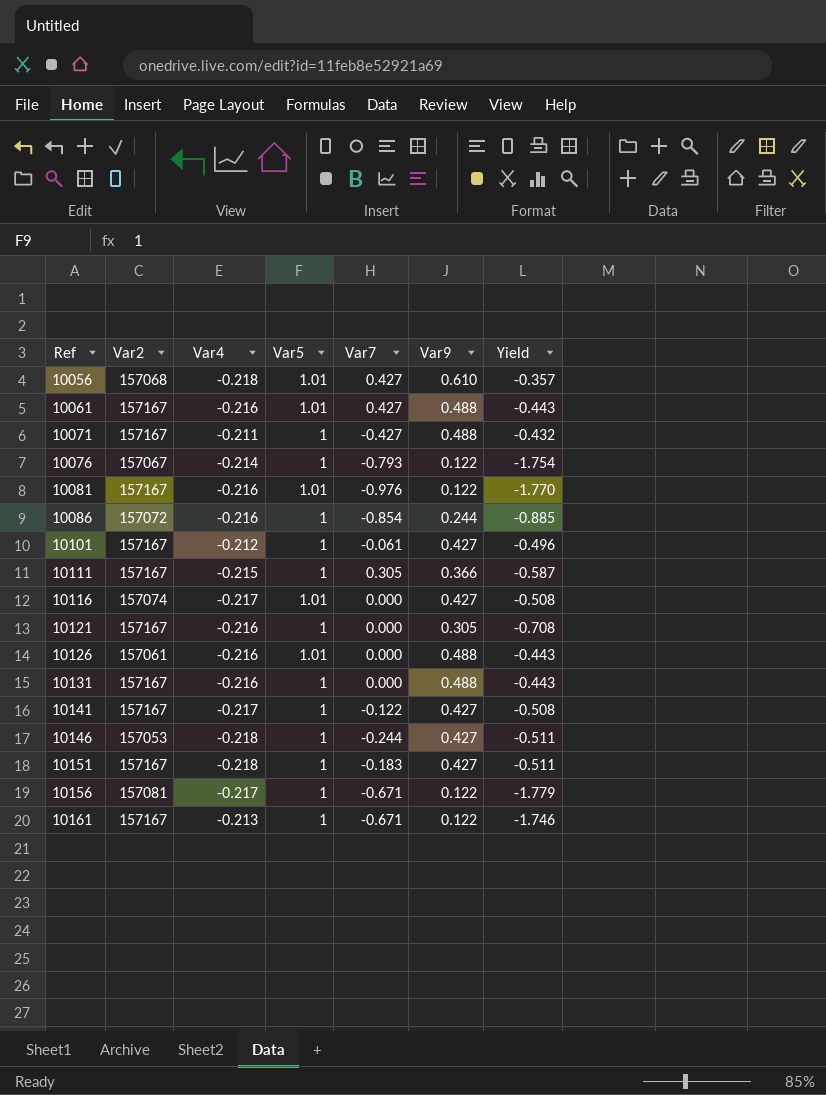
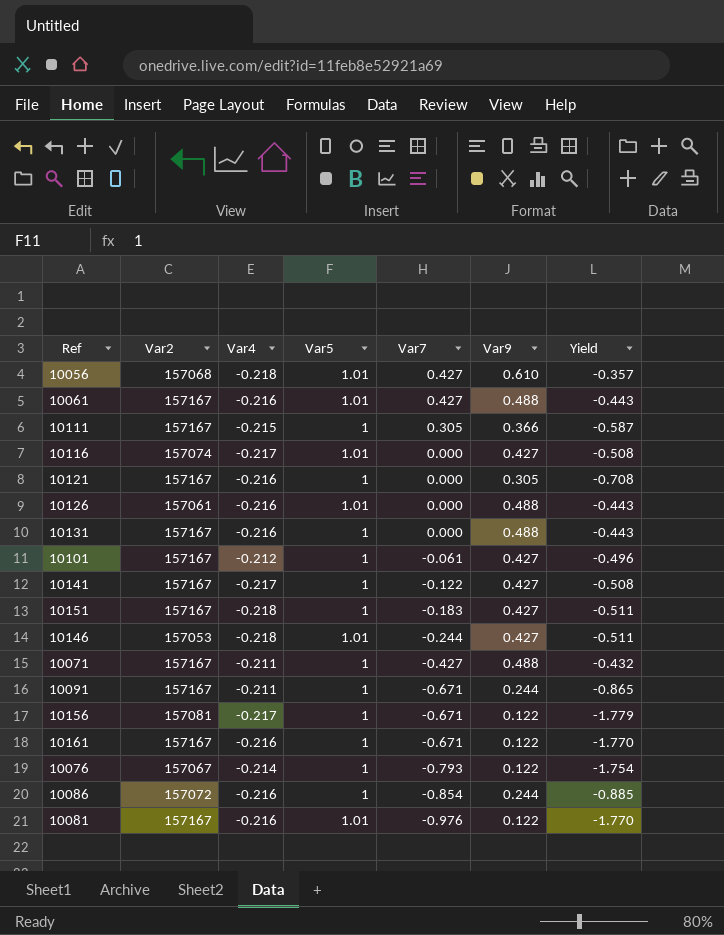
row order: Ref ascending -> Var7 descending
10146 | Var5: 1 -> 1.01
row 10091: none -> 157167 | -0.211 | 1 | -0.671 | 0.244 | -0.865
10161 | Var4: -0.213 -> -0.216
10161 | Yield: -1.746 -> -1.770

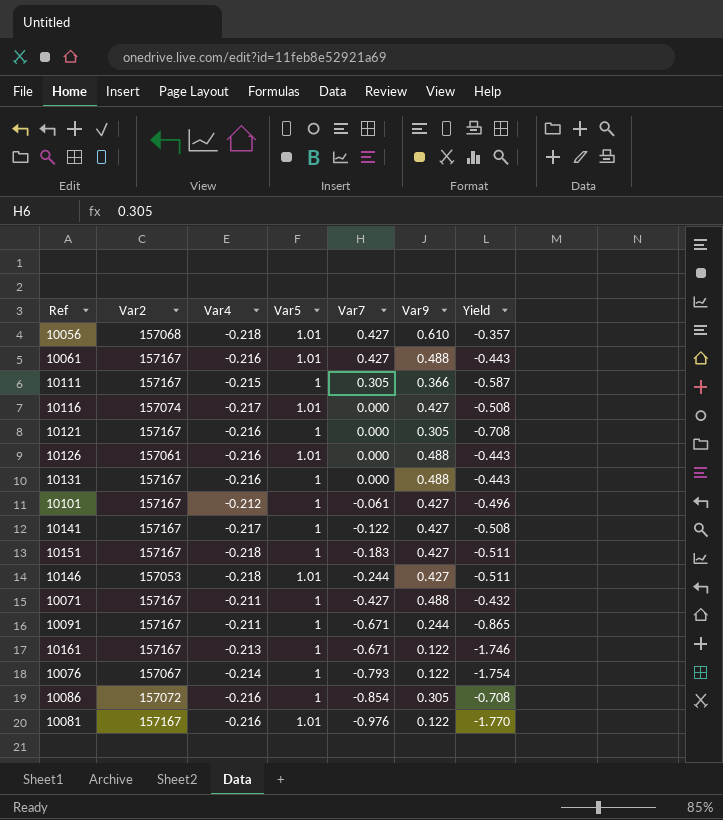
row 10156: 157081 | -0.217 | 1 | -0.671 | 0.122 | -1.779 -> none
10161 | Var4: -0.216 -> -0.213
10161 | Yield: -1.770 -> -1.746
10086 | Var9: 0.244 -> 0.305
10086 | Yield: -0.885 -> -0.708

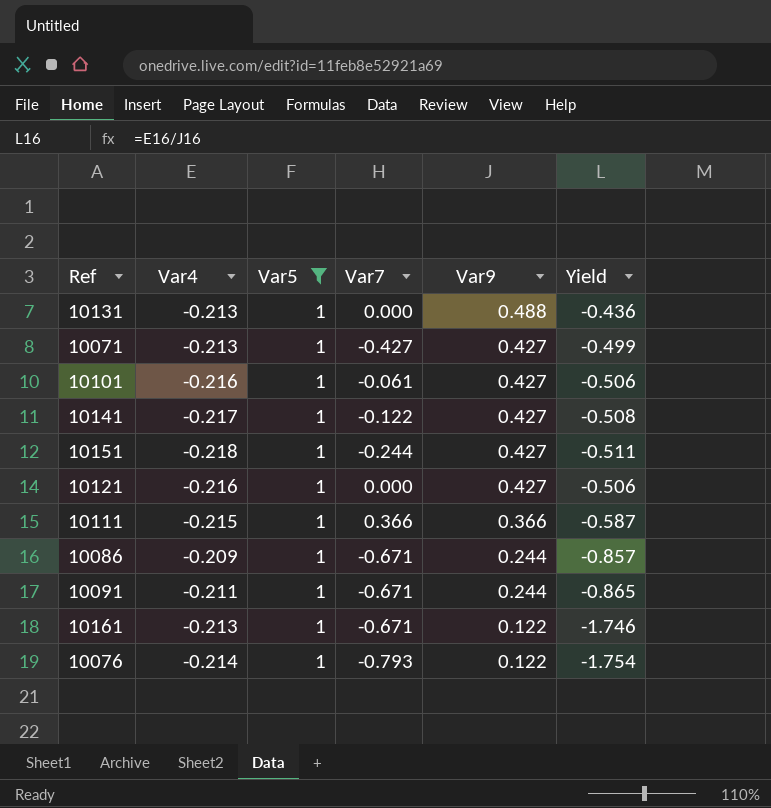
filter: none -> Var5 = 1
row order: Var7 descending -> Var9 descending
column Var2 | position: 2 -> none
10131 | Var4: -0.216 -> -0.213
10131 | Yield: -0.443 -> -0.436
10071 | Var4: -0.211 -> -0.213
10071 | Var9: 0.488 -> 0.427
10071 | Yield: -0.432 -> -0.499
10101 | Var4: -0.212 -> -0.216
10101 | Yield: -0.496 -> -0.506
10151 | Var7: -0.183 -> -0.244
10121 | Var9: 0.305 -> 0.427
10121 | Yield: -0.708 -> -0.506
10111 | Var7: 0.305 -> 0.366
10086 | Var4: -0.216 -> -0.209
10086 | Var7: -0.854 -> -0.671
10086 | Var9: 0.305 -> 0.244
10086 | Yield: -0.708 -> -0.857

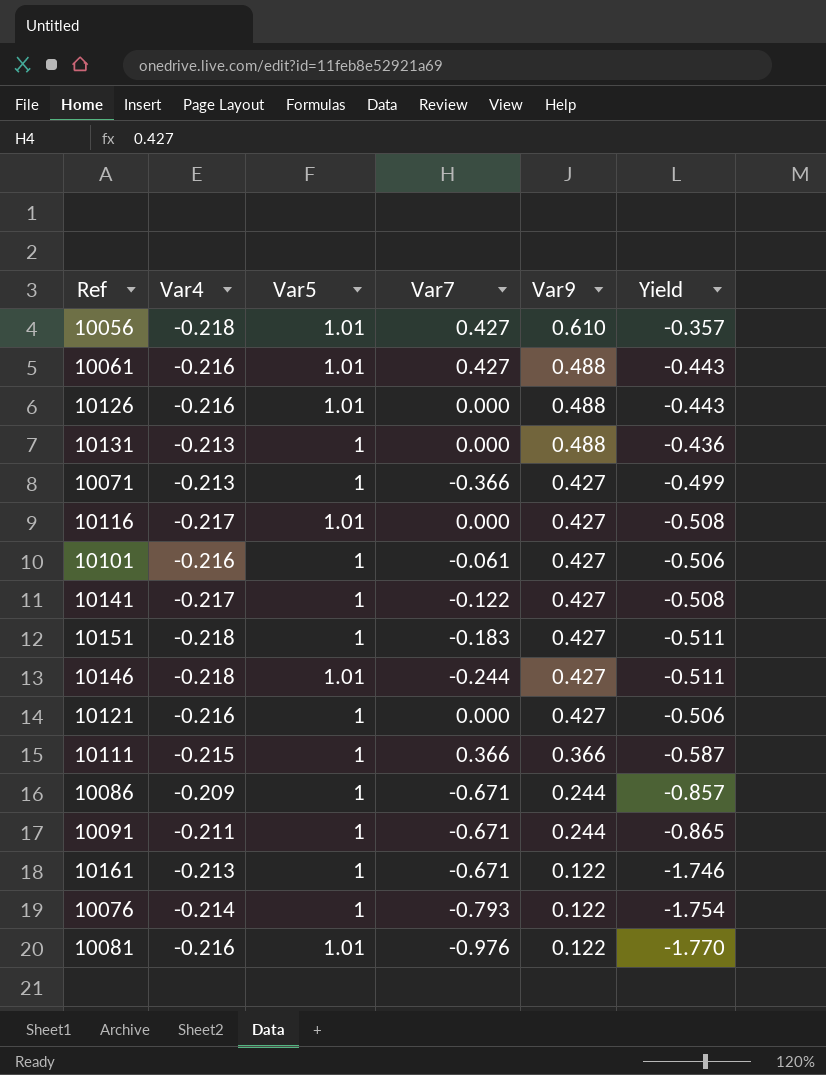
filter: Var5 = 1 -> none
10071 | Var7: -0.427 -> -0.366
10151 | Var7: -0.244 -> -0.183

